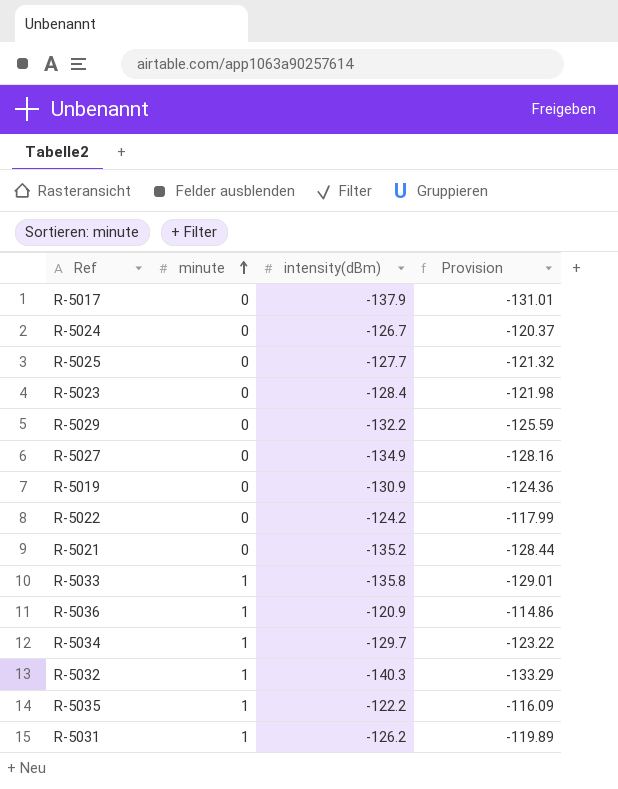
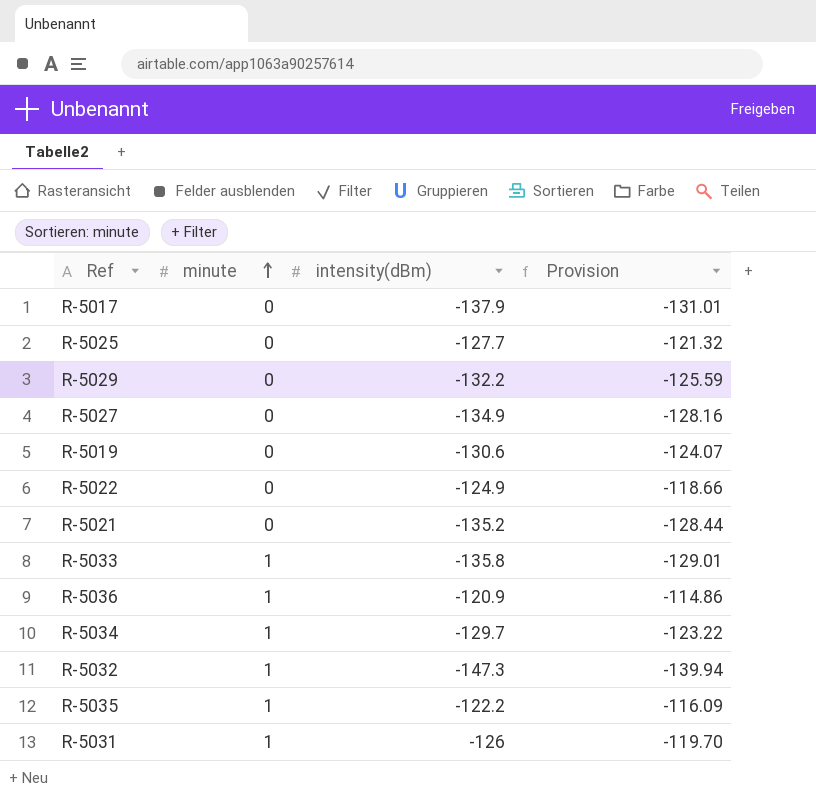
row R-5024: 0 | -126.7 | -120.37 -> none
row R-5023: 0 | -128.4 | -121.98 -> none
R-5019 | intensity(dBm): -130.9 -> -130.6
R-5019 | Provision: -124.36 -> -124.07
R-5022 | intensity(dBm): -124.2 -> -124.9
R-5022 | Provision: -117.99 -> -118.66
R-5032 | intensity(dBm): -140.3 -> -147.3
R-5032 | Provision: -133.29 -> -139.94
R-5031 | intensity(dBm): -126.2 -> -126
R-5031 | Provision: -119.89 -> -119.70

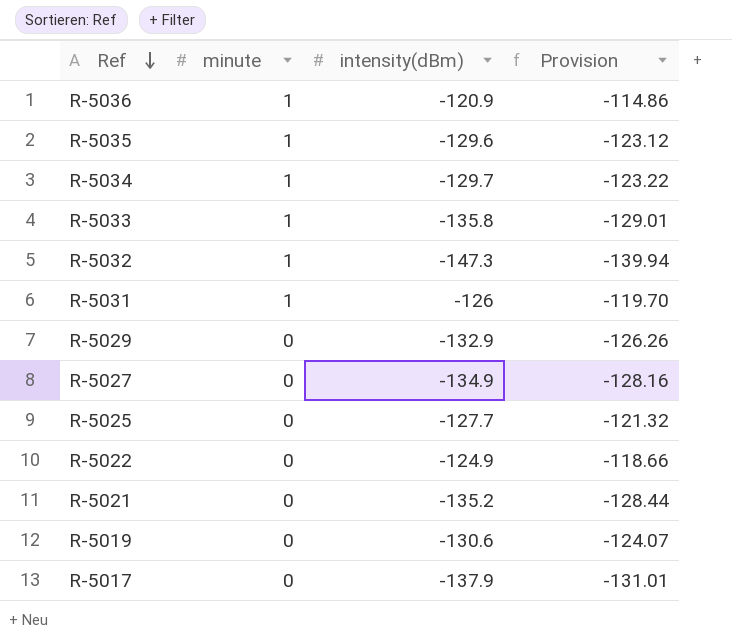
row order: minute ascending -> Ref descending
R-5035 | intensity(dBm): -122.2 -> -129.6
R-5035 | Provision: -116.09 -> -123.12
R-5029 | intensity(dBm): -132.2 -> -132.9
R-5029 | Provision: -125.59 -> -126.26

